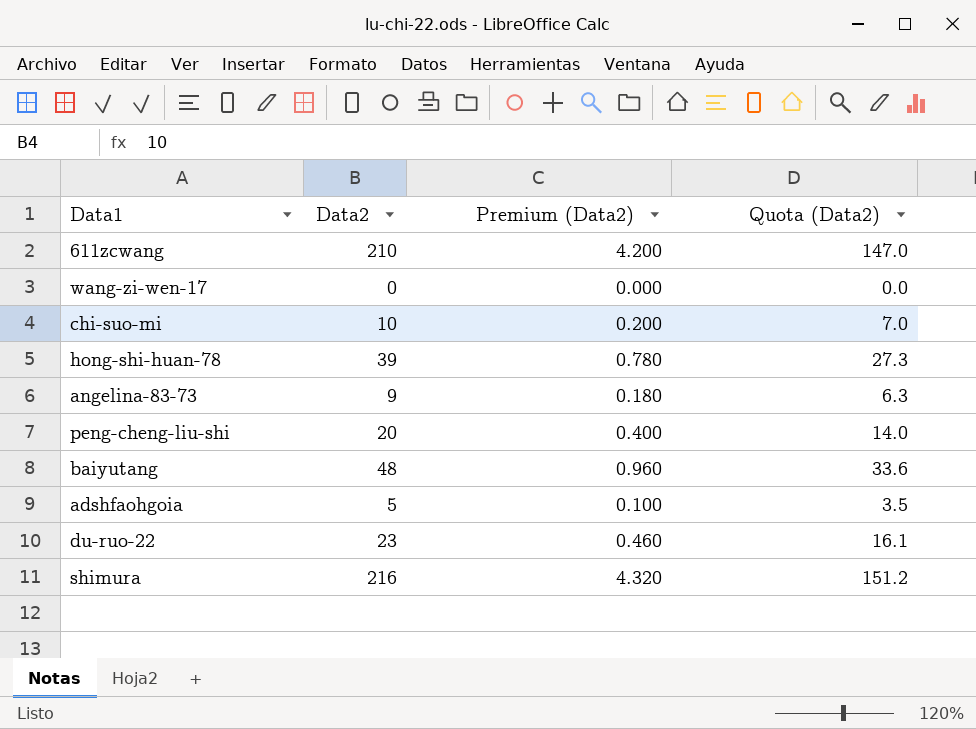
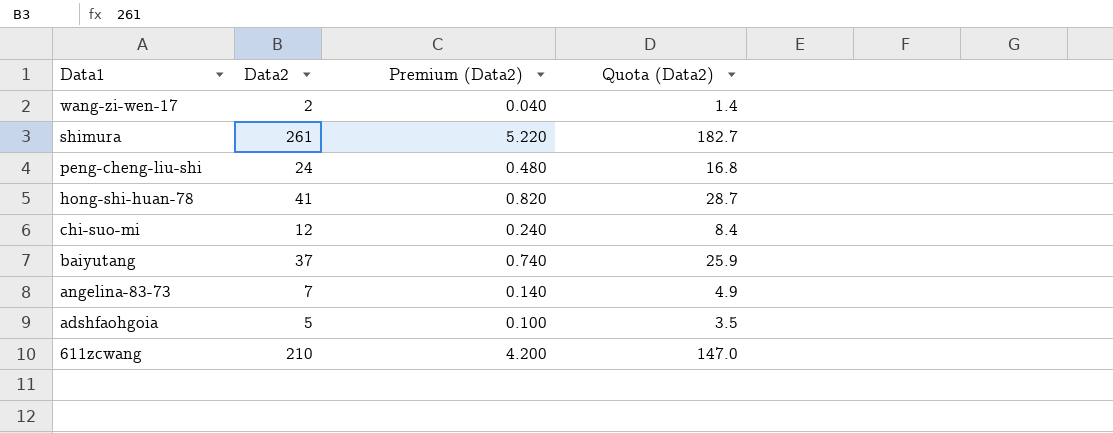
row order: none -> Data1 descending
row du-ruo-22: 23 | 0.460 | 16.1 -> none
wang-zi-wen-17 | Data2: 0 -> 2
wang-zi-wen-17 | Premium (Data2): 0.000 -> 0.040
wang-zi-wen-17 | Quota (Data2): 0.0 -> 1.4
shimura | Data2: 216 -> 261
shimura | Premium (Data2): 4.320 -> 5.220
shimura | Quota (Data2): 151.2 -> 182.7
peng-cheng-liu-shi | Data2: 20 -> 24
peng-cheng-liu-shi | Premium (Data2): 0.400 -> 0.480
peng-cheng-liu-shi | Quota (Data2): 14.0 -> 16.8
hong-shi-huan-78 | Data2: 39 -> 41
hong-shi-huan-78 | Premium (Data2): 0.780 -> 0.820
hong-shi-huan-78 | Quota (Data2): 27.3 -> 28.7
chi-suo-mi | Data2: 10 -> 12
chi-suo-mi | Premium (Data2): 0.200 -> 0.240
chi-suo-mi | Quota (Data2): 7.0 -> 8.4
baiyutang | Data2: 48 -> 37
baiyutang | Premium (Data2): 0.960 -> 0.740
baiyutang | Quota (Data2): 33.6 -> 25.9
angelina-83-73 | Data2: 9 -> 7
angelina-83-73 | Premium (Data2): 0.180 -> 0.140
angelina-83-73 | Quota (Data2): 6.3 -> 4.9

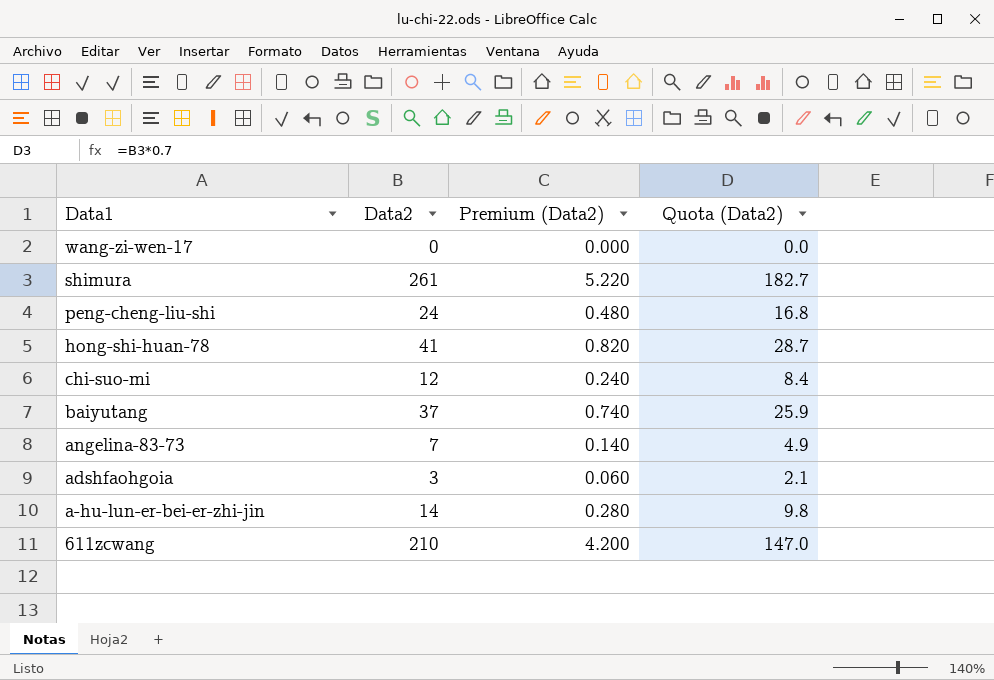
wang-zi-wen-17 | Data2: 2 -> 0
wang-zi-wen-17 | Premium (Data2): 0.040 -> 0.000
wang-zi-wen-17 | Quota (Data2): 1.4 -> 0.0
adshfaohgoia | Data2: 5 -> 3
adshfaohgoia | Premium (Data2): 0.100 -> 0.060
adshfaohgoia | Quota (Data2): 3.5 -> 2.1
row a-hu-lun-er-bei-er-zhi-jin: none -> 14 | 0.280 | 9.8

